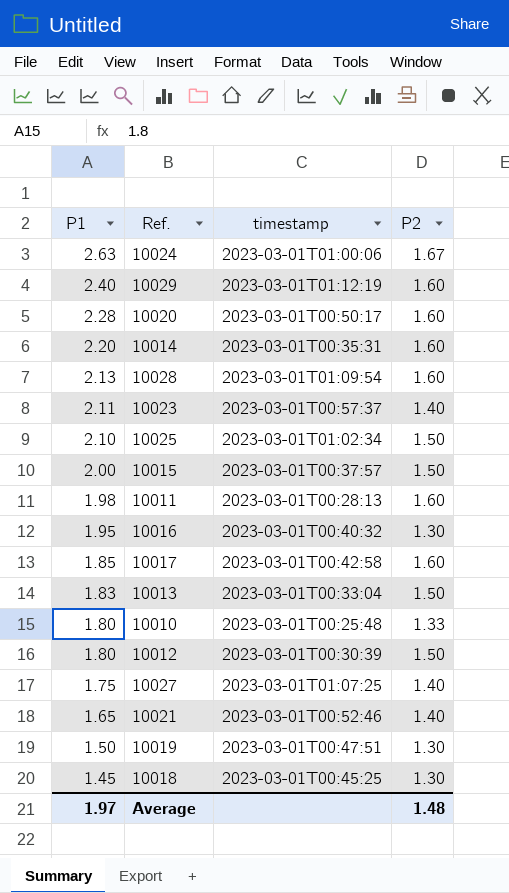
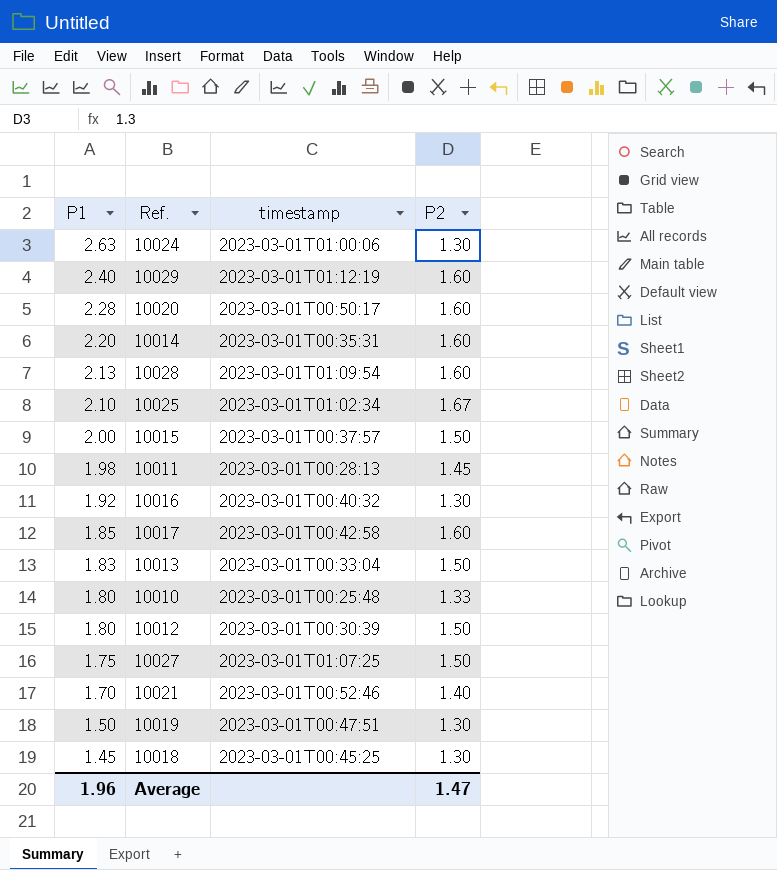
row 10023: 2.11 | 2023-03-01T00:57:37 | 1.40 -> none
10024 | P2: 1.67 -> 1.30
10025 | P2: 1.50 -> 1.67
10011 | P2: 1.60 -> 1.45
10016 | P1: 1.95 -> 1.92
10027 | P2: 1.40 -> 1.50
10021 | P1: 1.65 -> 1.70
Average | P1: 1.97 -> 1.96
Average | P2: 1.48 -> 1.47

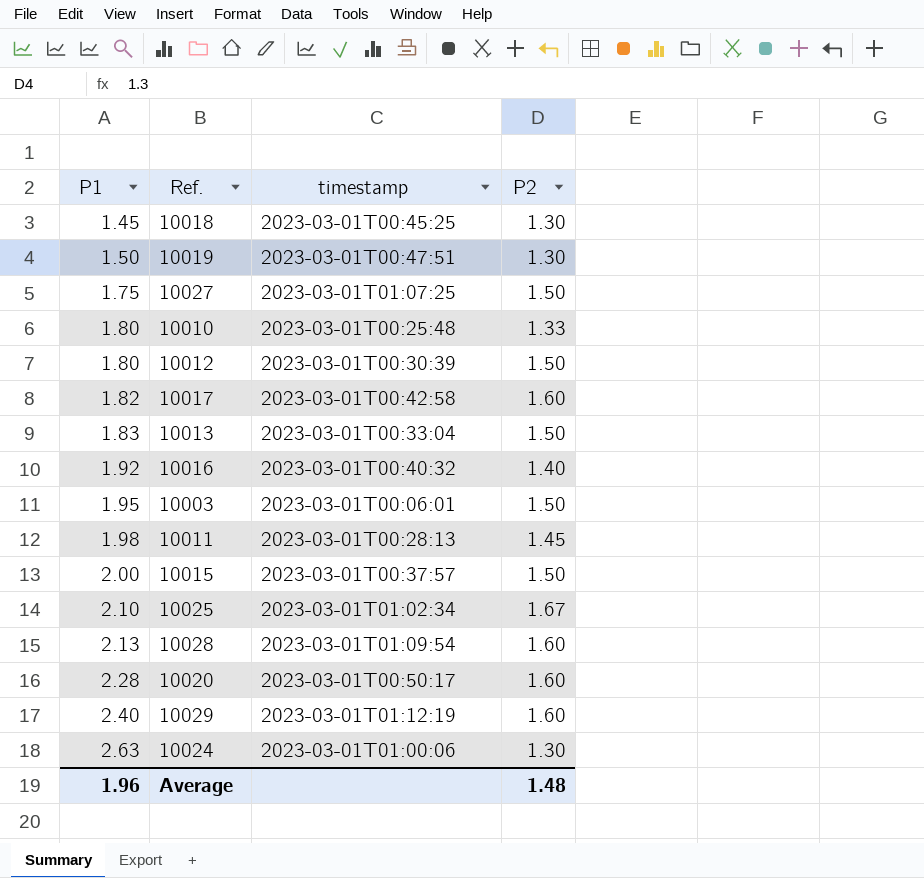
row order: P1 descending -> P1 ascending
row 10014: 2.20 | 2023-03-01T00:35:31 | 1.60 -> none
row 10021: 1.70 | 2023-03-01T00:52:46 | 1.40 -> none
10017 | P1: 1.85 -> 1.82
10016 | P2: 1.30 -> 1.40
row 10003: none -> 1.95 | 2023-03-01T00:06:01 | 1.50
Average | P2: 1.47 -> 1.48

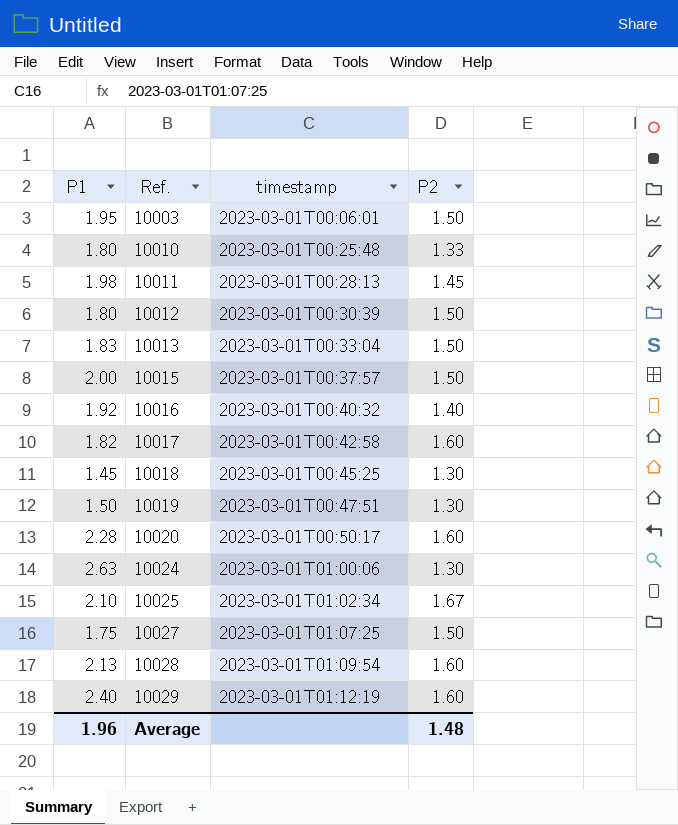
row order: P1 ascending -> Ref. ascending

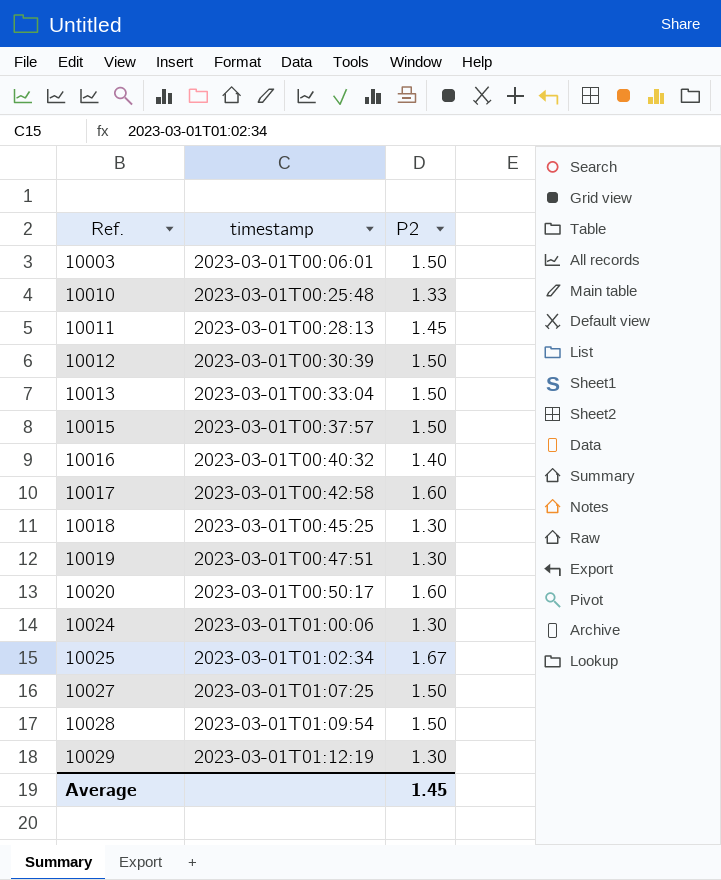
column P1 | position: 1 -> none
10028 | P2: 1.60 -> 1.50
10029 | P2: 1.60 -> 1.30
Average | P2: 1.48 -> 1.45

